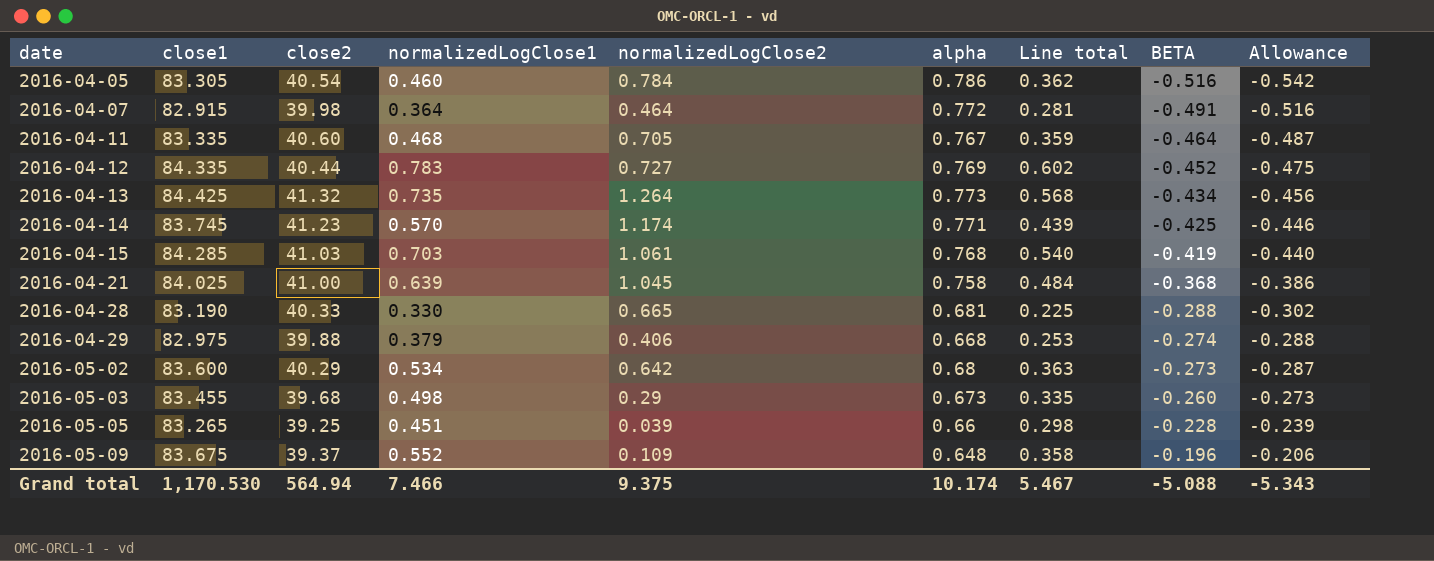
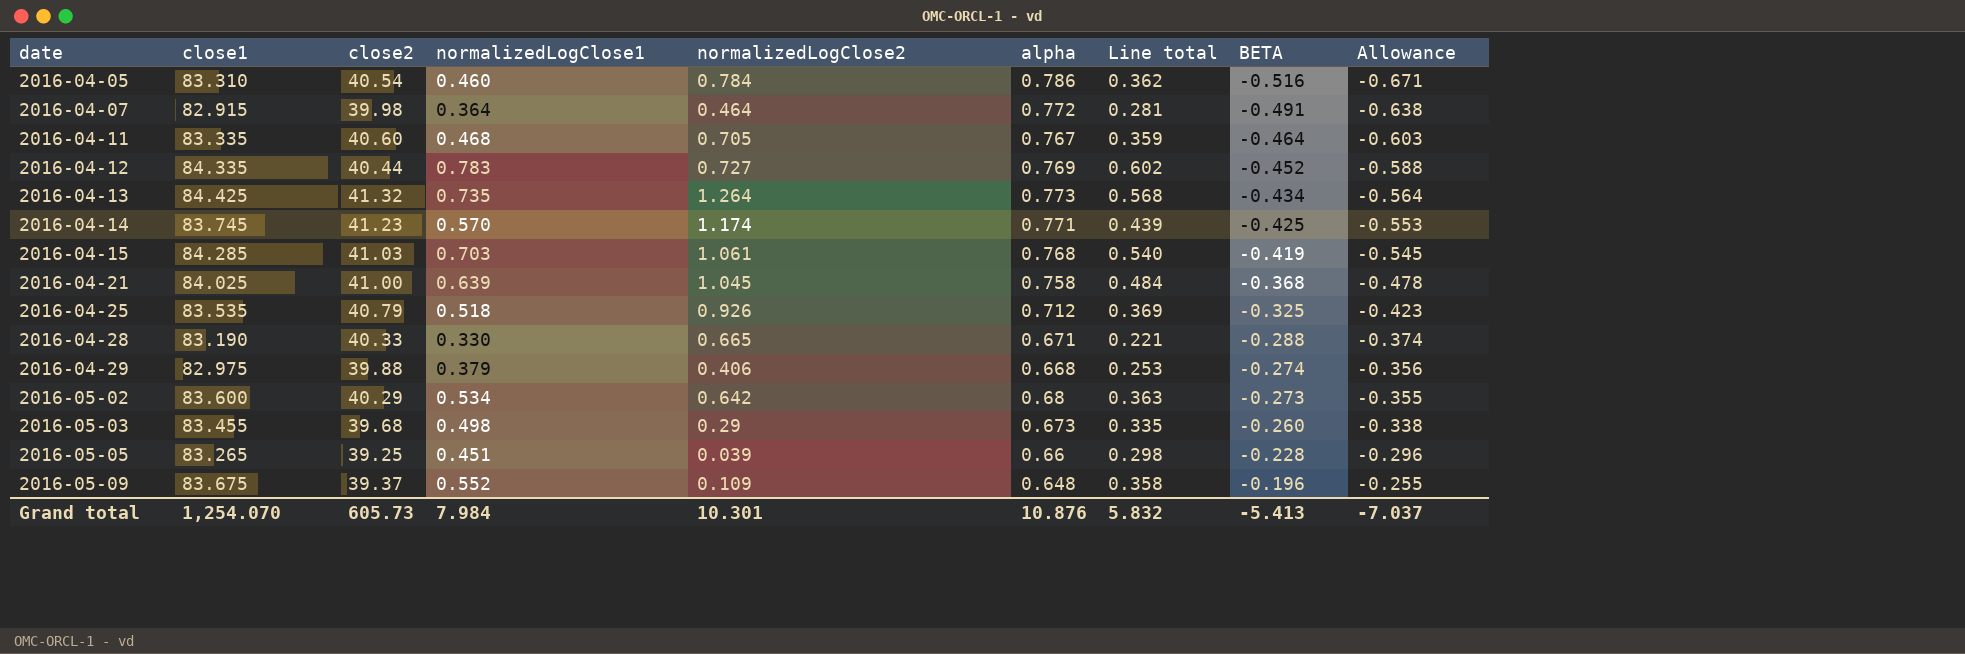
column Allowance | formula: [BETA] * 1.05 -> [BETA] * 1.3
2016-04-05 | close1: 83.305 -> 83.310
row 2016-04-25: none -> 83.535 | 40.79 | 0.518 | 0.926 | 0.712 | 0.369 | -0.325 | -0.423
2016-04-28 | alpha: 0.681 -> 0.671
2016-04-28 | Line total: 0.225 -> 0.221
Grand total | close1: 1,170.530 -> 1,254.070
Grand total | close2: 564.94 -> 605.73
Grand total | normalizedLogClose1: 7.466 -> 7.984
Grand total | normalizedLogClose2: 9.375 -> 10.301
Grand total | alpha: 10.174 -> 10.876
Grand total | Line total: 5.467 -> 5.832
Grand total | BETA: -5.088 -> -5.413
Grand total | Allowance: -5.343 -> -7.037

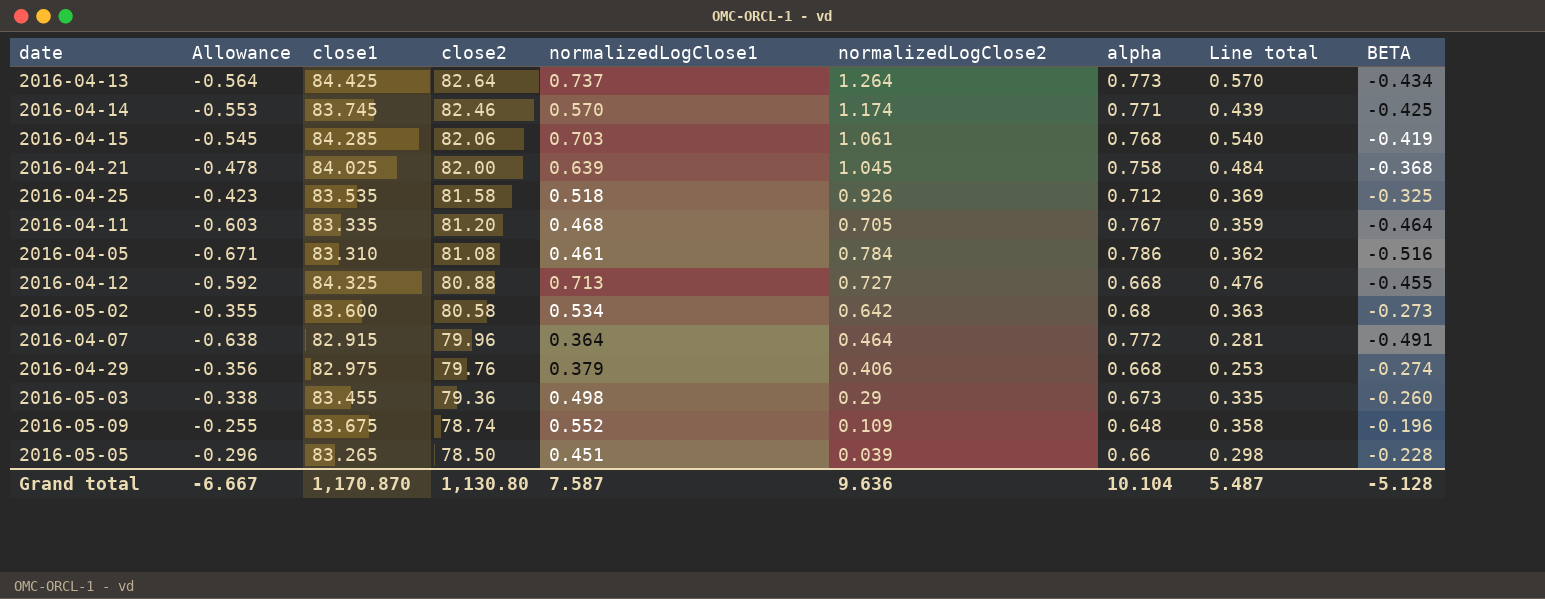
row order: date ascending -> close2 descending
column Allowance | position: 9 -> 2
row 2016-04-28: 83.190 | 40.33 | 0.330 | 0.665 | 0.671 | 0.221 | -0.288 | -0.374 -> none
2016-04-13 | close2: 41.32 -> 82.64
2016-04-13 | normalizedLogClose1: 0.735 -> 0.737
2016-04-13 | Line total: 0.568 -> 0.570
2016-04-14 | close2: 41.23 -> 82.46
2016-04-15 | close2: 41.03 -> 82.06
2016-04-21 | close2: 41.00 -> 82.00
2016-04-25 | close2: 40.79 -> 81.58
2016-04-11 | close2: 40.60 -> 81.20
2016-04-05 | close2: 40.54 -> 81.08
2016-04-05 | normalizedLogClose1: 0.460 -> 0.461
2016-04-12 | Allowance: -0.588 -> -0.592
2016-04-12 | close1: 84.335 -> 84.325
2016-04-12 | close2: 40.44 -> 80.88
2016-04-12 | normalizedLogClose1: 0.783 -> 0.713
2016-04-12 | alpha: 0.769 -> 0.668
2016-04-12 | Line total: 0.602 -> 0.476
2016-04-12 | BETA: -0.452 -> -0.455
2016-05-02 | close2: 40.29 -> 80.58
2016-04-07 | close2: 39.98 -> 79.96
2016-04-29 | close2: 39.88 -> 79.76
2016-05-03 | close2: 39.68 -> 79.36
2016-05-09 | close2: 39.37 -> 78.74
2016-05-05 | close2: 39.25 -> 78.50
Grand total | Allowance: -7.037 -> -6.667
Grand total | close1: 1,254.070 -> 1,170.870
Grand total | close2: 605.73 -> 1,130.80
Grand total | normalizedLogClose1: 7.984 -> 7.587
Grand total | normalizedLogClose2: 10.301 -> 9.636
Grand total | alpha: 10.876 -> 10.104
Grand total | Line total: 5.832 -> 5.487
Grand total | BETA: -5.413 -> -5.128

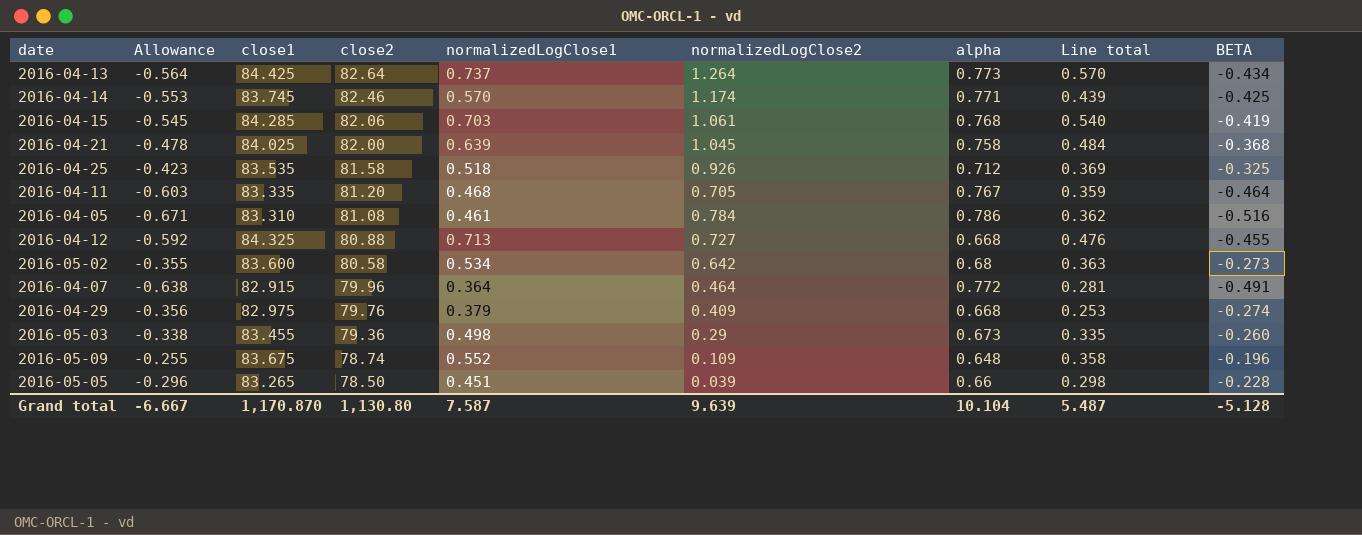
2016-04-29 | normalizedLogClose2: 0.406 -> 0.409
Grand total | normalizedLogClose2: 9.636 -> 9.639

